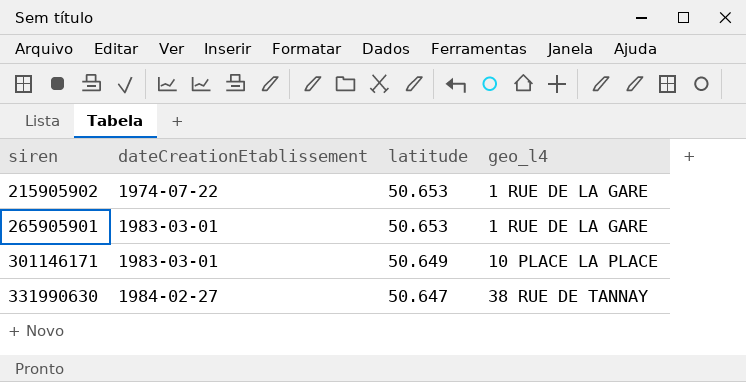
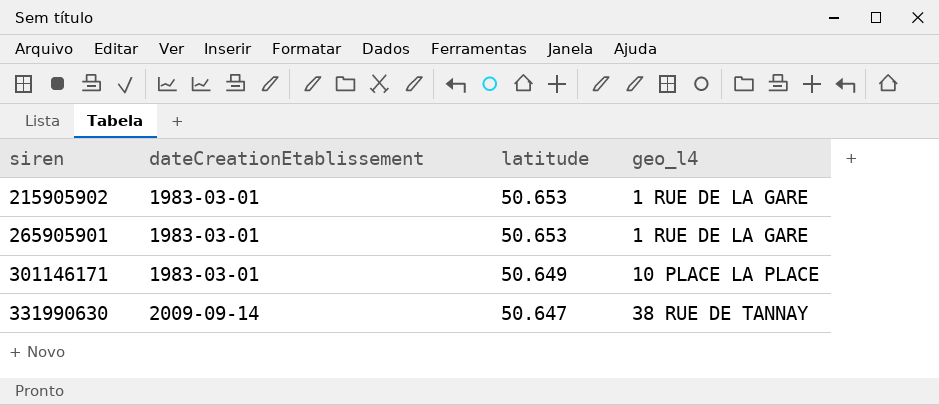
215905902 | dateCreationEtablissement: 1974-07-22 -> 1983-03-01
331990630 | dateCreationEtablissement: 1984-02-27 -> 2009-09-14

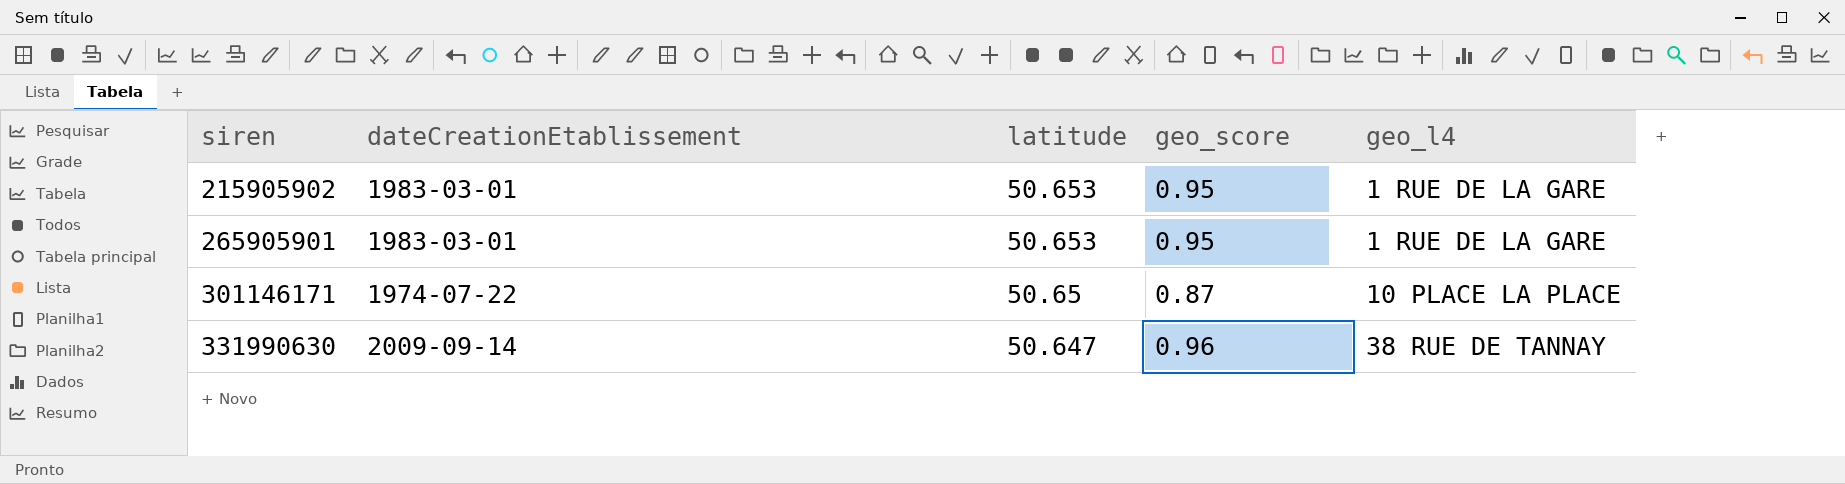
column geo_score | position: none -> 4
301146171 | dateCreationEtablissement: 1983-03-01 -> 1974-07-22
301146171 | latitude: 50.649 -> 50.65

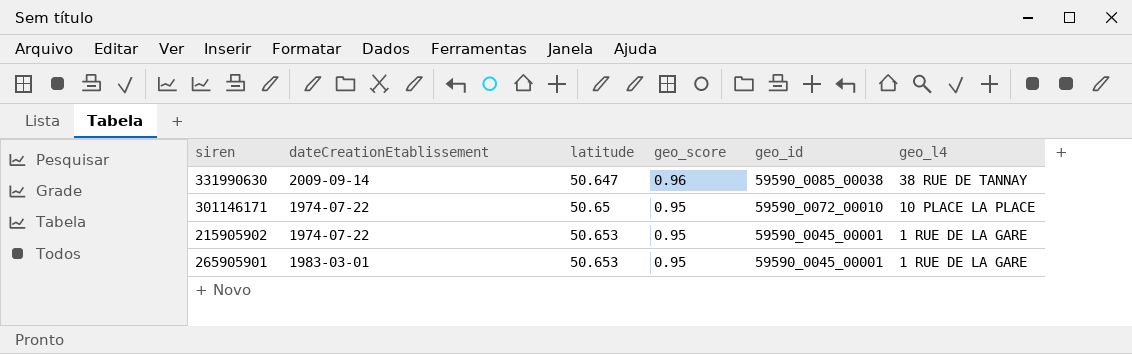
row order: siren ascending -> latitude ascending
column geo_id | position: none -> 5
301146171 | geo_score: 0.87 -> 0.95
215905902 | dateCreationEtablissement: 1983-03-01 -> 1974-07-22

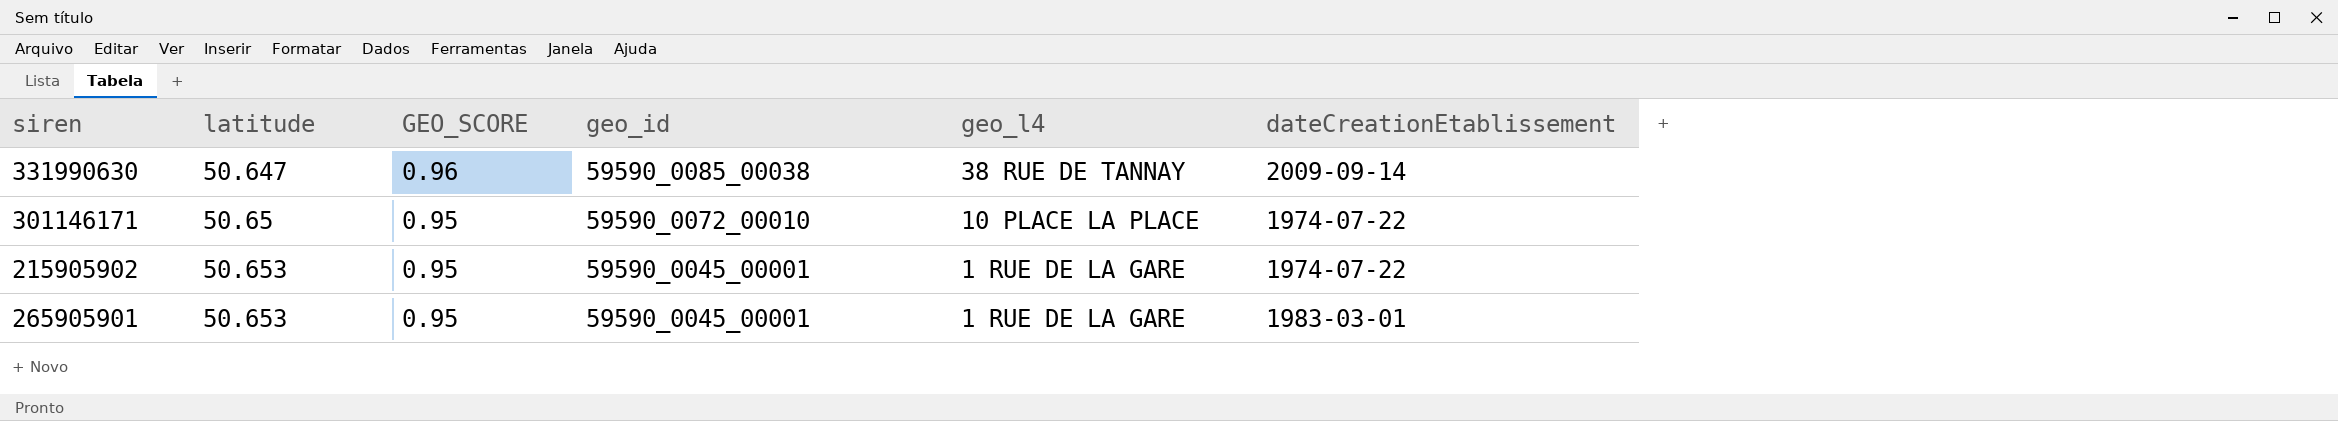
column name: geo_score -> GEO_SCORE
column dateCreationEtablissement | position: 2 -> 6

